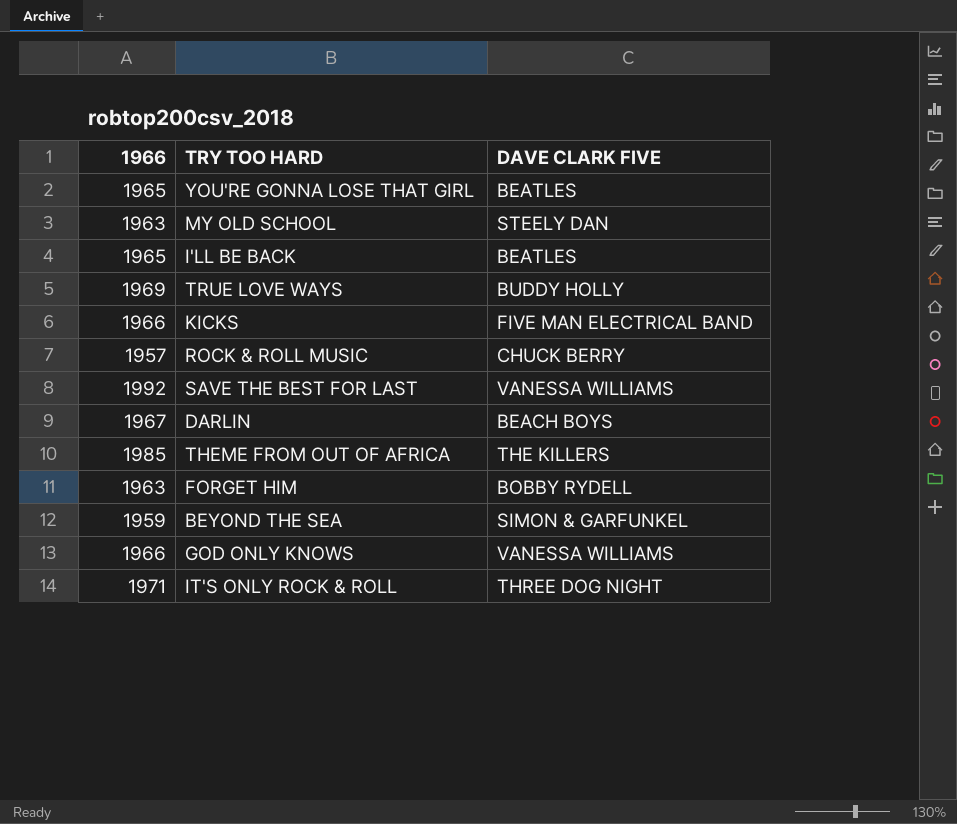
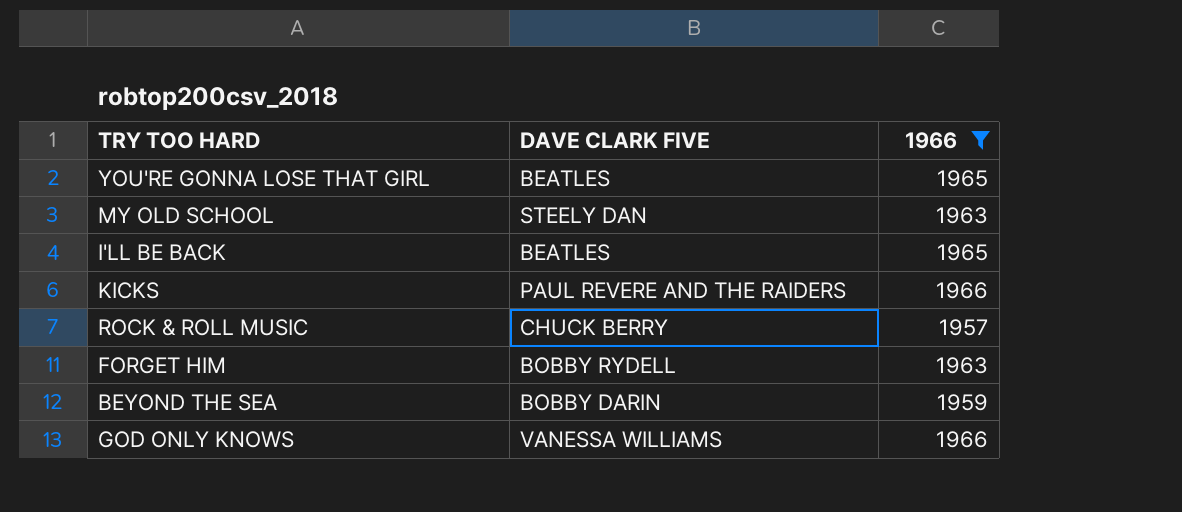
filter: none -> 1966 <= 1966
column 1966 | position: 1 -> 3
KICKS | DAVE CLARK FIVE: FIVE MAN ELECTRICAL BAND -> PAUL REVERE AND THE RAIDERS
BEYOND THE SEA | DAVE CLARK FIVE: SIMON & GARFUNKEL -> BOBBY DARIN

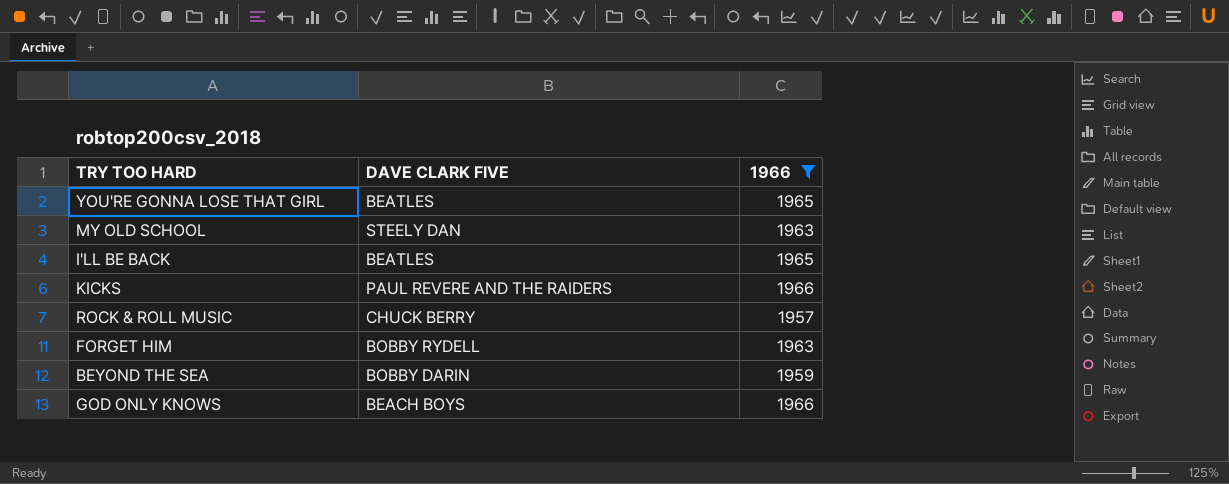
GOD ONLY KNOWS | DAVE CLARK FIVE: VANESSA WILLIAMS -> BEACH BOYS

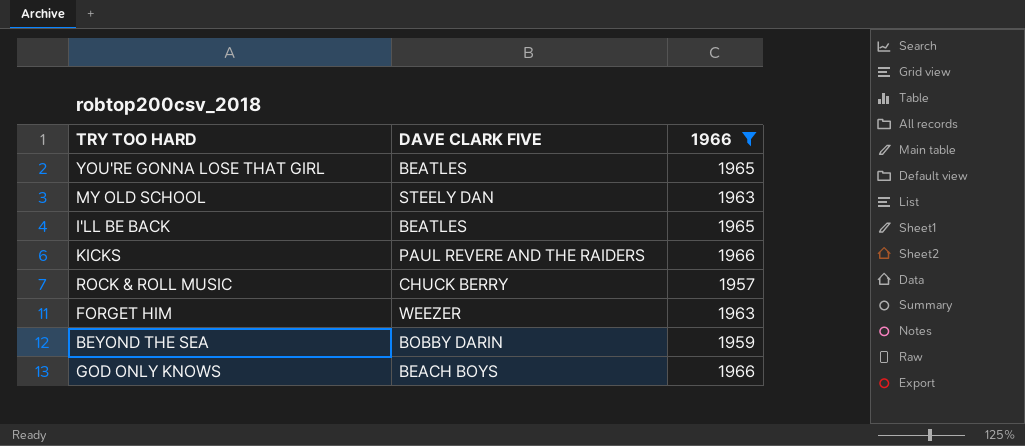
FORGET HIM | DAVE CLARK FIVE: BOBBY RYDELL -> WEEZER

